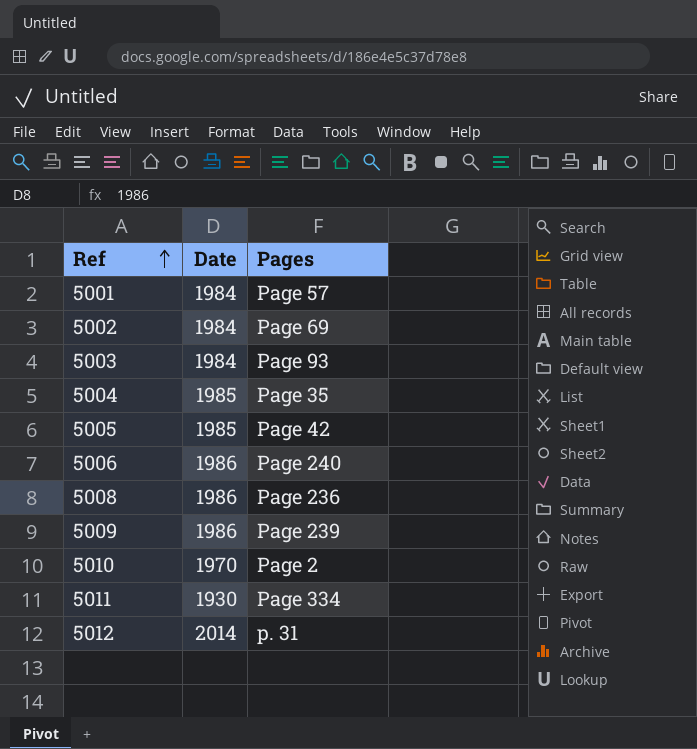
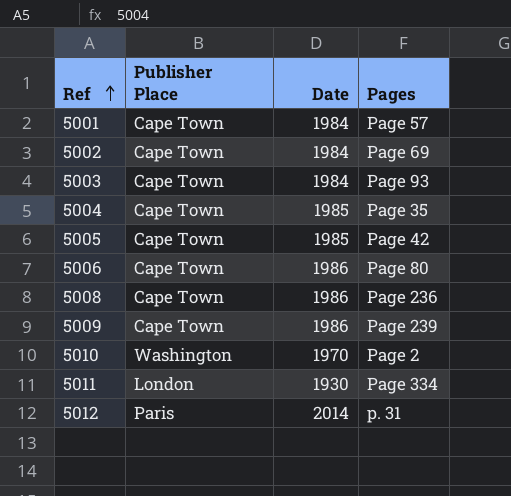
column Publisher Place | position: none -> 2
5006 | Pages: Page 240 -> Page 80

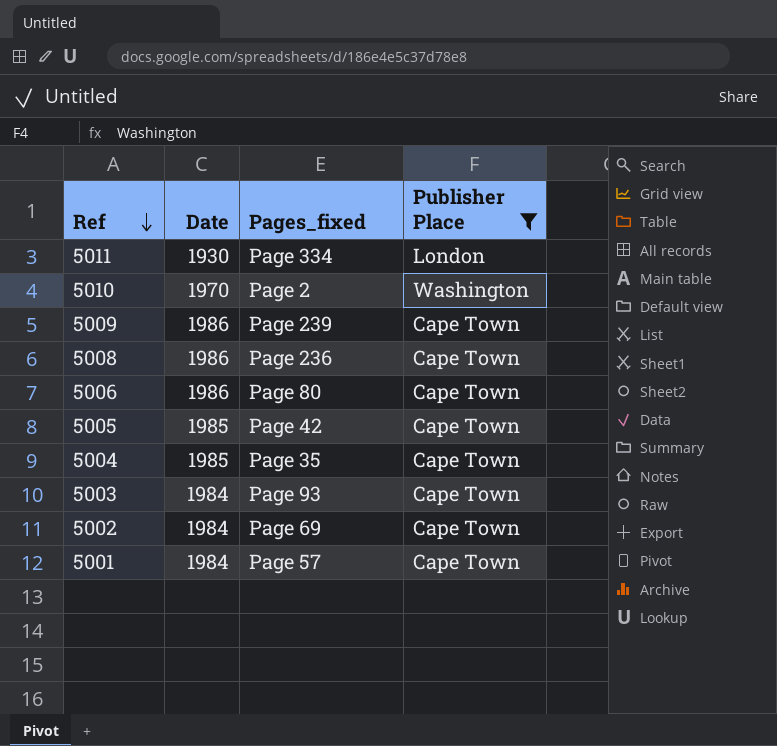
filter: none -> Publisher Place != Paris
row order: Ref ascending -> Ref descending
column name: Pages -> Pages_fixed
column Publisher Place | position: 2 -> 4

